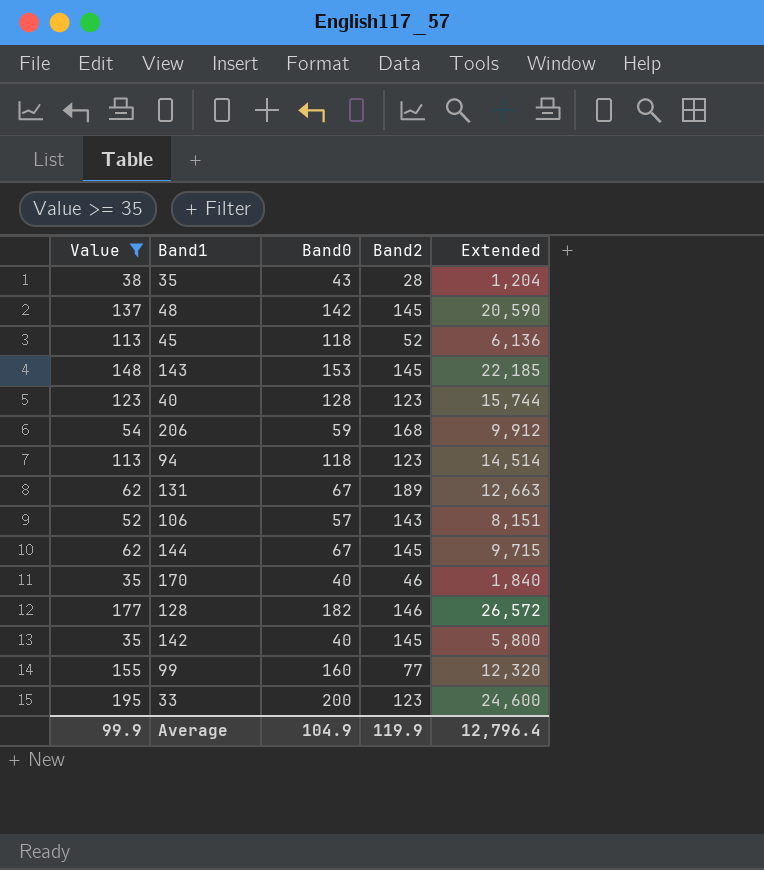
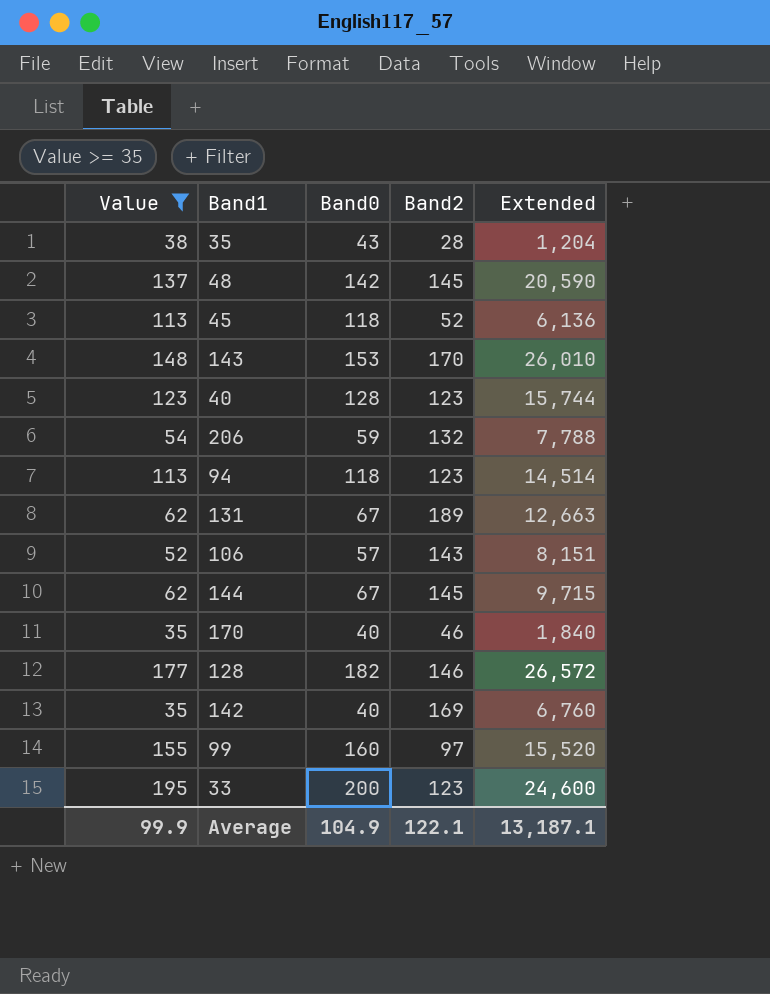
143 | Band2: 145 -> 170
143 | Extended: 22,185 -> 26,010
206 | Band2: 168 -> 132
206 | Extended: 9,912 -> 7,788
142 | Band2: 145 -> 169
142 | Extended: 5,800 -> 6,760
99 | Band2: 77 -> 97
99 | Extended: 12,320 -> 15,520
Average | Band2: 119.9 -> 122.1
Average | Extended: 12,796.4 -> 13,187.1

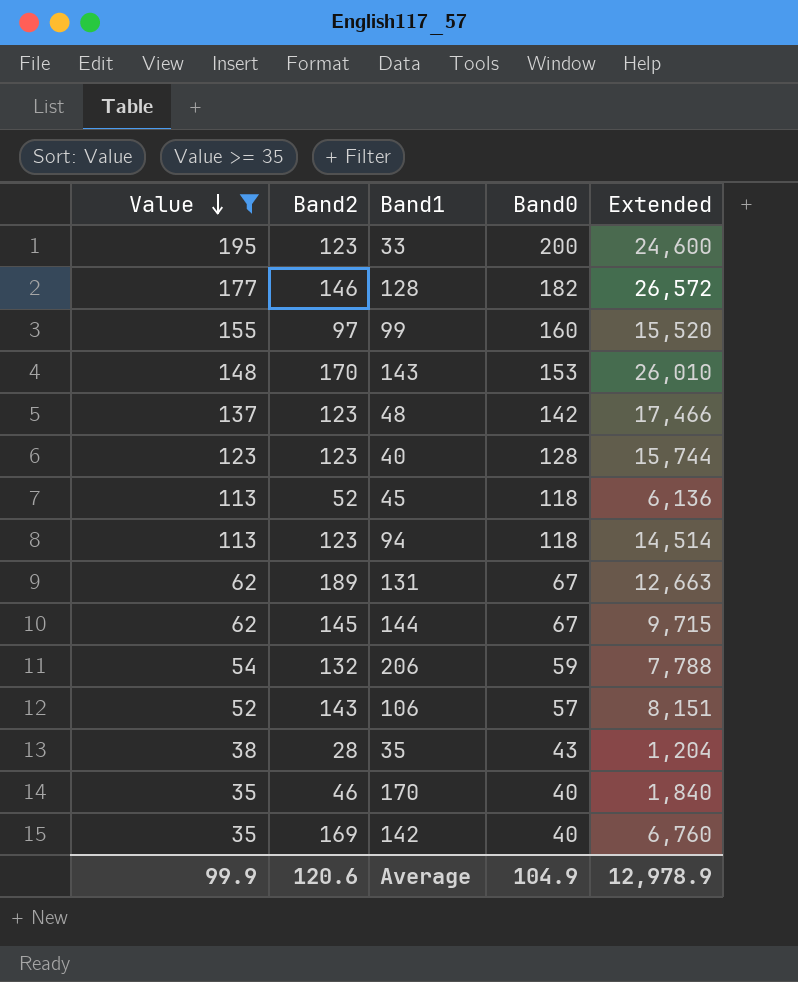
row order: none -> Value descending
column Band2 | position: 4 -> 2
48 | Band2: 145 -> 123
48 | Extended: 20,590 -> 17,466
Average | Band2: 122.1 -> 120.6
Average | Extended: 13,187.1 -> 12,978.9

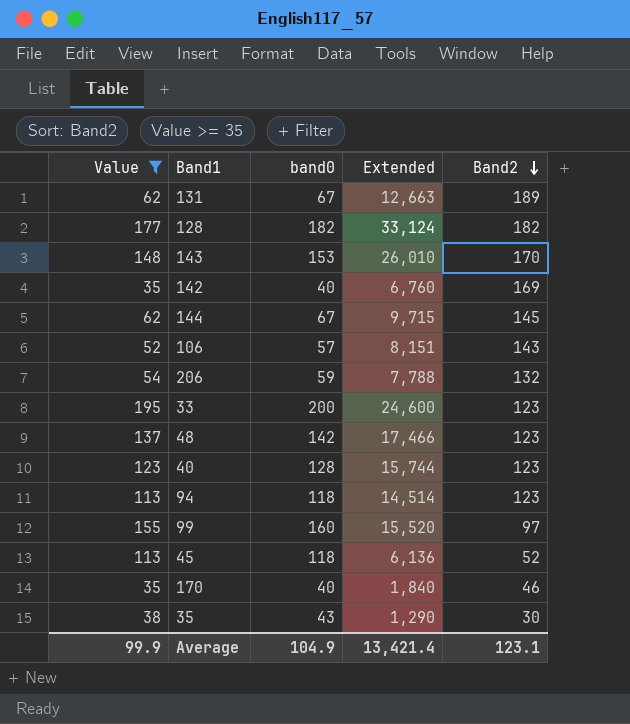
row order: Value descending -> Band2 descending
column name: Band0 -> band0
column Band2 | position: 2 -> 5
128 | Extended: 26,572 -> 33,124
128 | Band2: 146 -> 182
35 | Extended: 1,204 -> 1,290
35 | Band2: 28 -> 30
Average | Extended: 12,978.9 -> 13,421.4
Average | Band2: 120.6 -> 123.1

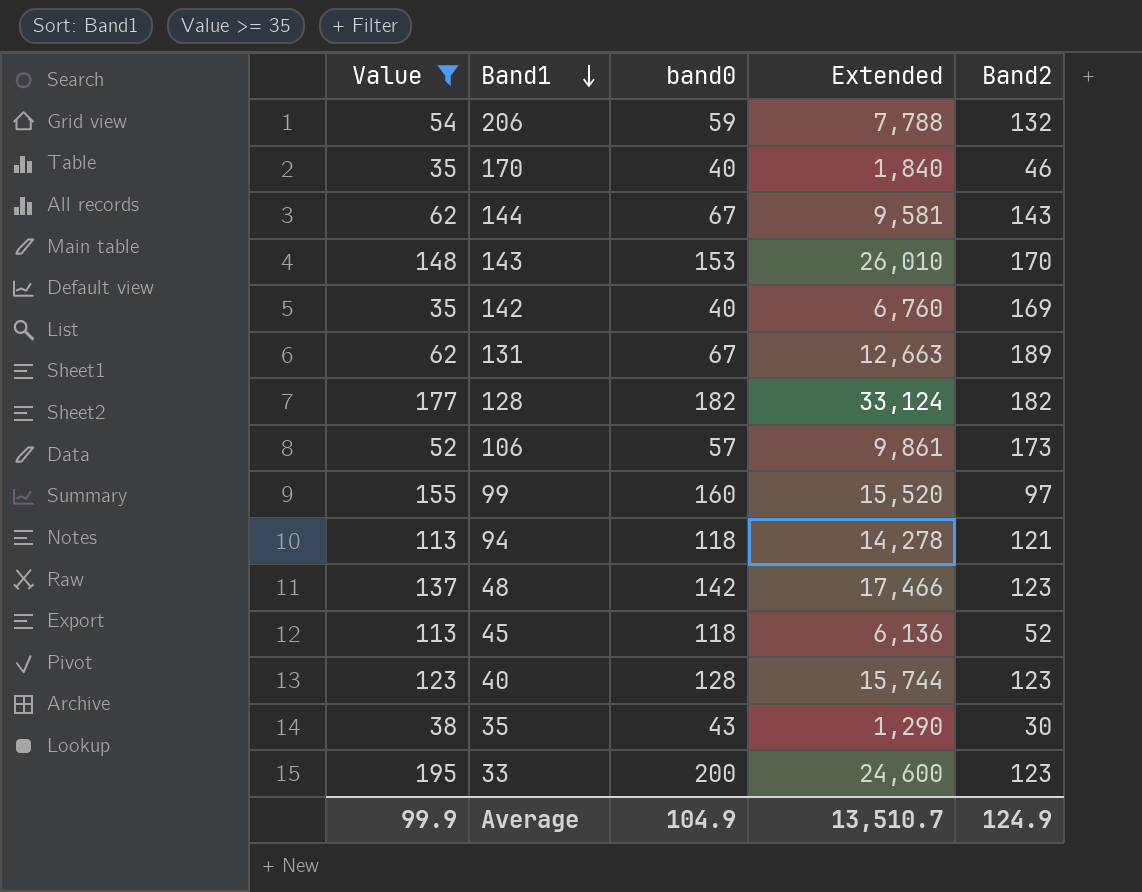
row order: Band2 descending -> Band1 descending
144 | Extended: 9,715 -> 9,581
144 | Band2: 145 -> 143
106 | Extended: 8,151 -> 9,861
106 | Band2: 143 -> 173
94 | Extended: 14,514 -> 14,278
94 | Band2: 123 -> 121
Average | Extended: 13,421.4 -> 13,510.7
Average | Band2: 123.1 -> 124.9

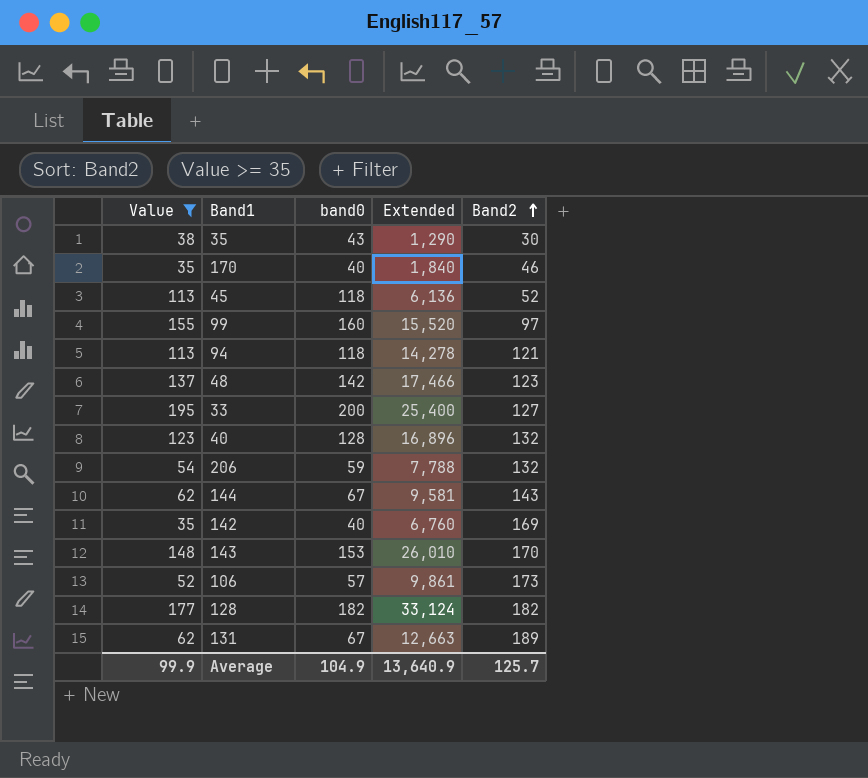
row order: Band1 descending -> Band2 ascending
33 | Extended: 24,600 -> 25,400
33 | Band2: 123 -> 127
40 | Extended: 15,744 -> 16,896
40 | Band2: 123 -> 132
Average | Extended: 13,510.7 -> 13,640.9
Average | Band2: 124.9 -> 125.7

